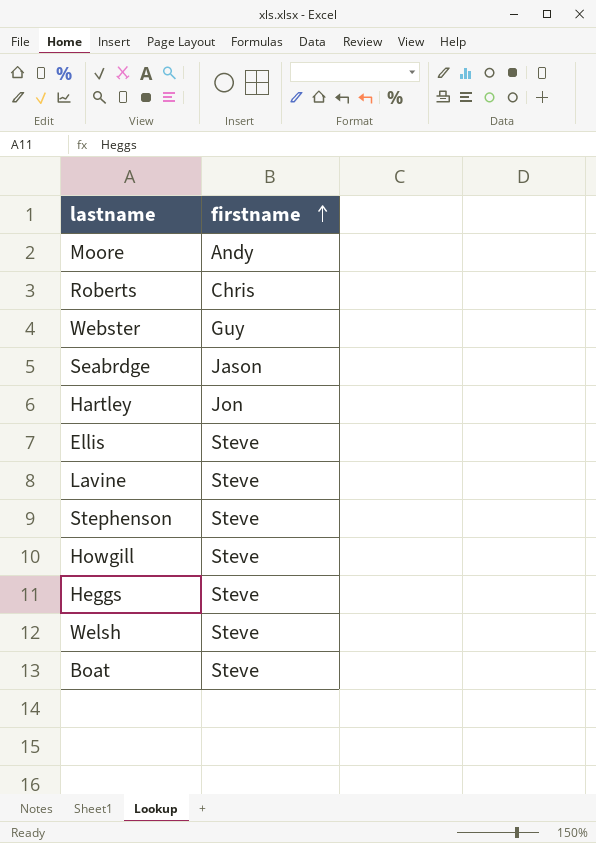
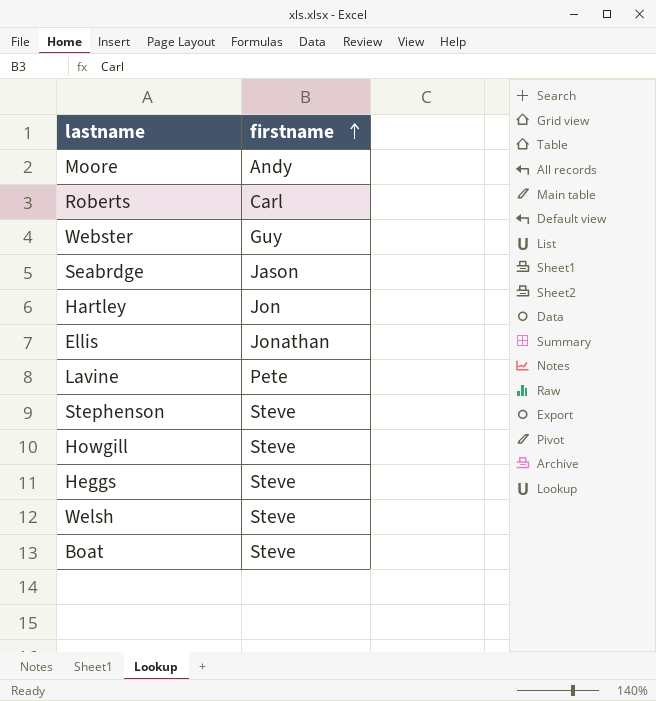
Roberts | firstname: Chris -> Carl
Ellis | firstname: Steve -> Jonathan
Lavine | firstname: Steve -> Pete

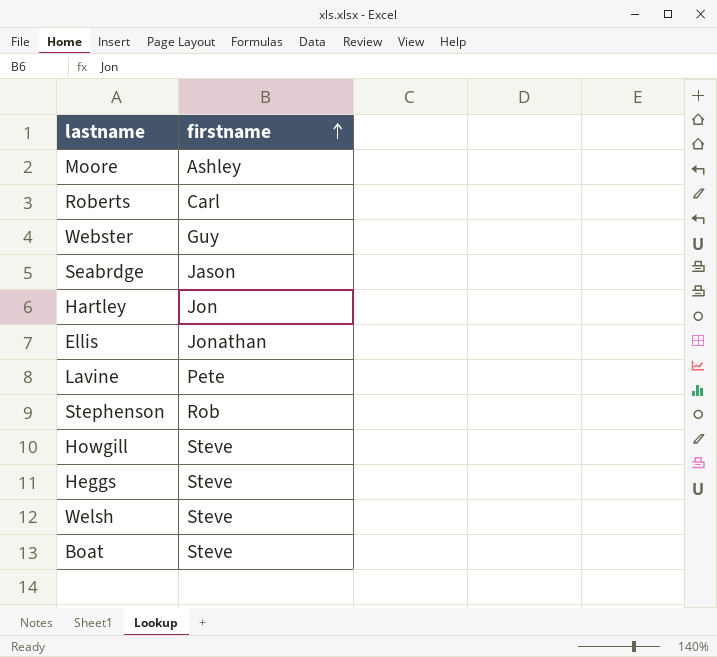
Moore | firstname: Andy -> Ashley
Stephenson | firstname: Steve -> Rob

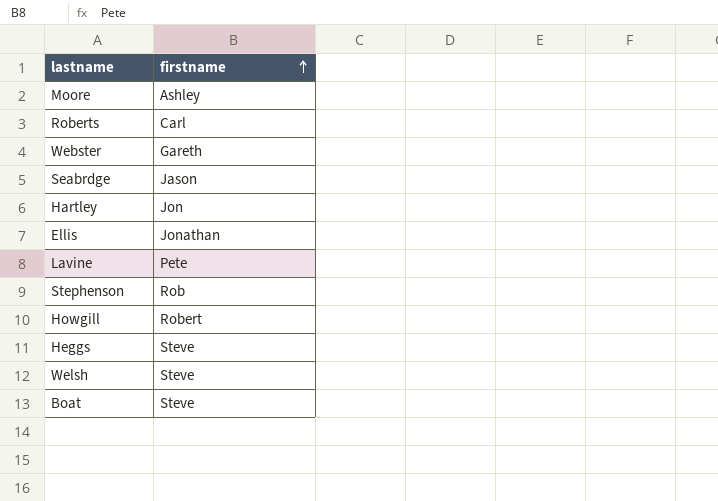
Webster | firstname: Guy -> Gareth
Howgill | firstname: Steve -> Robert

